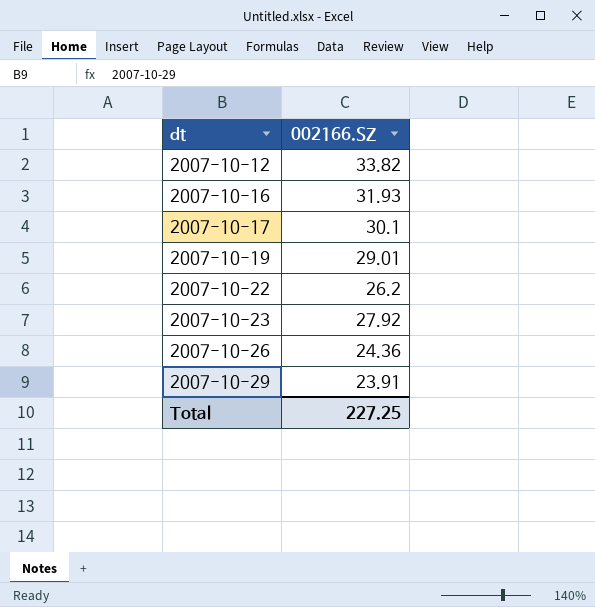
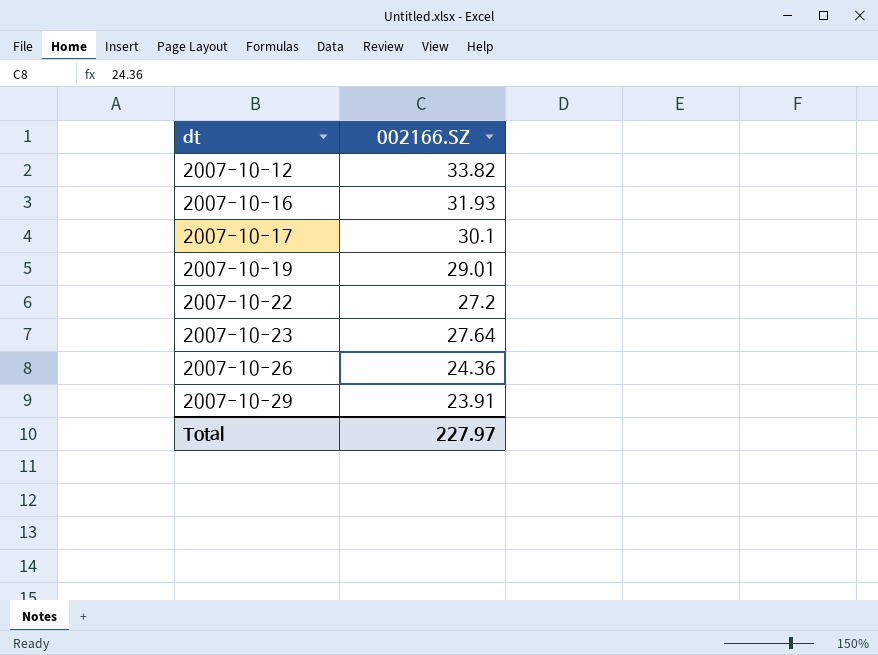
2007-10-22 | 002166.SZ: 26.2 -> 27.2
2007-10-23 | 002166.SZ: 27.92 -> 27.64
Total | 002166.SZ: 227.25 -> 227.97

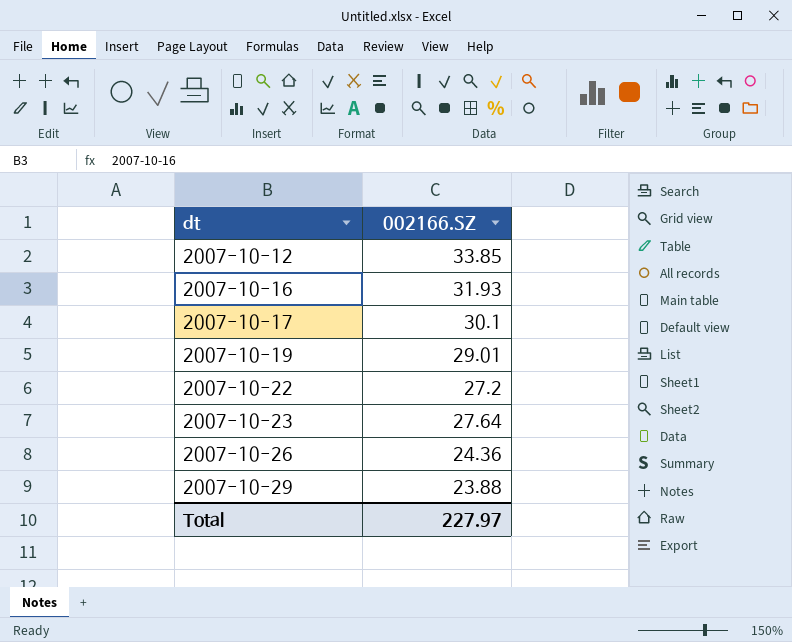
2007-10-12 | 002166.SZ: 33.82 -> 33.85
2007-10-29 | 002166.SZ: 23.91 -> 23.88

